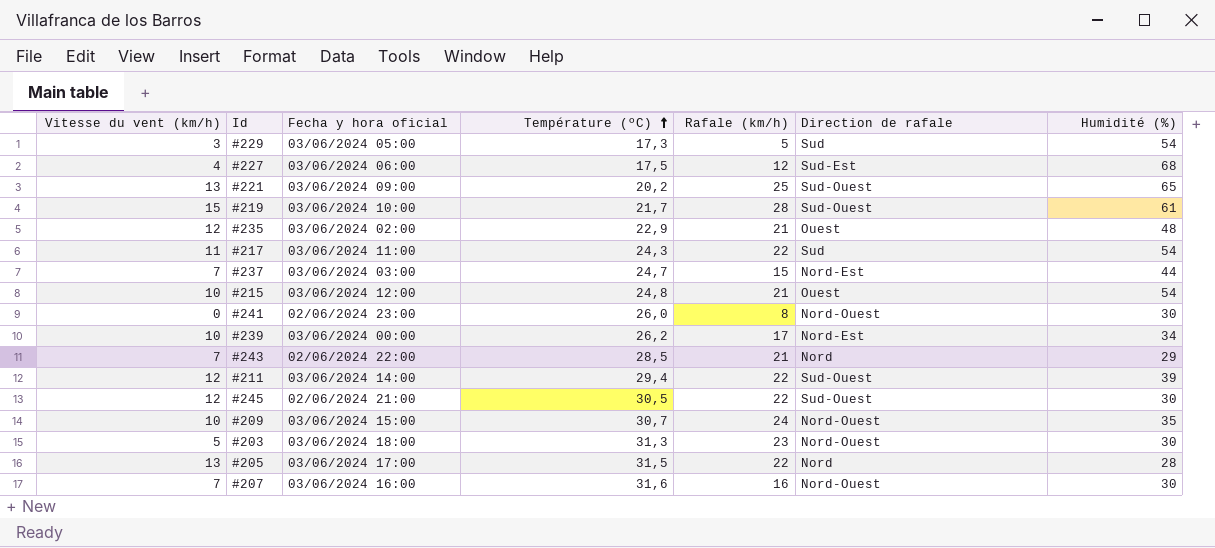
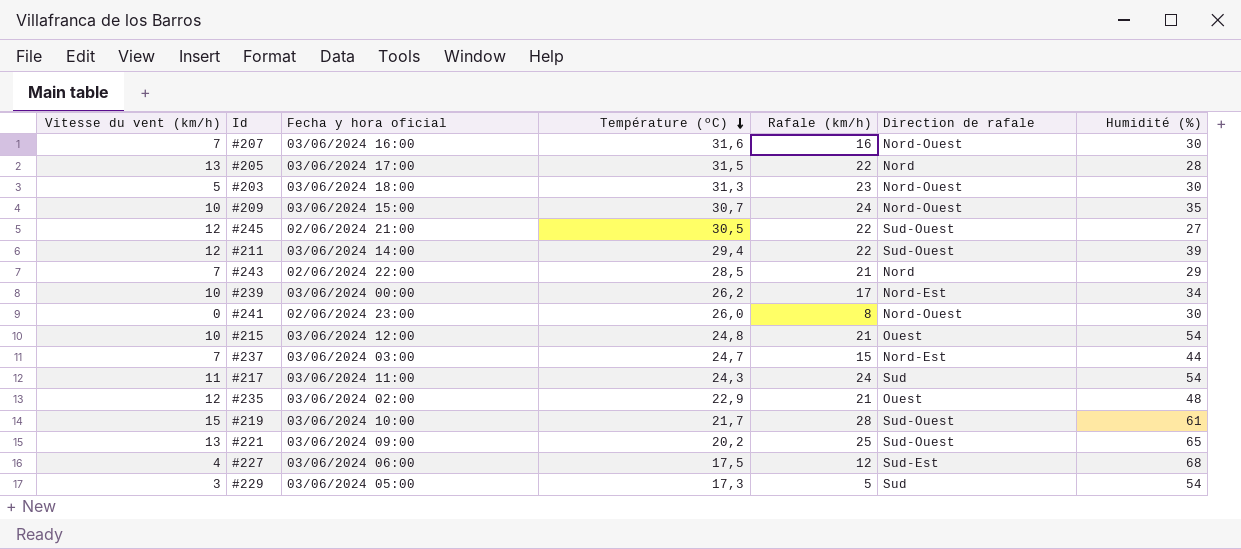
row order: Température (ºC) ascending -> Température (ºC) descending
#245 | Humidité (%): 30 -> 27
#217 | Rafale (km/h): 22 -> 24

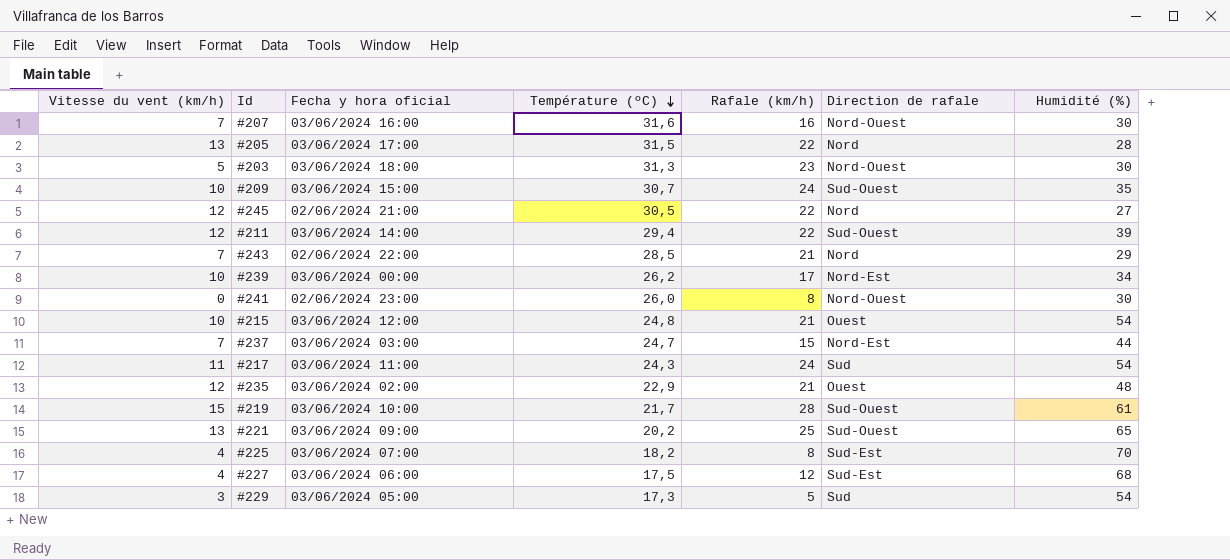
#209 | Direction de rafale: Nord-Ouest -> Sud-Ouest
#245 | Direction de rafale: Sud-Ouest -> Nord
row #225: none -> 4 | 03/06/2024 07:00 | 18,2 | 8 | Sud-Est | 70

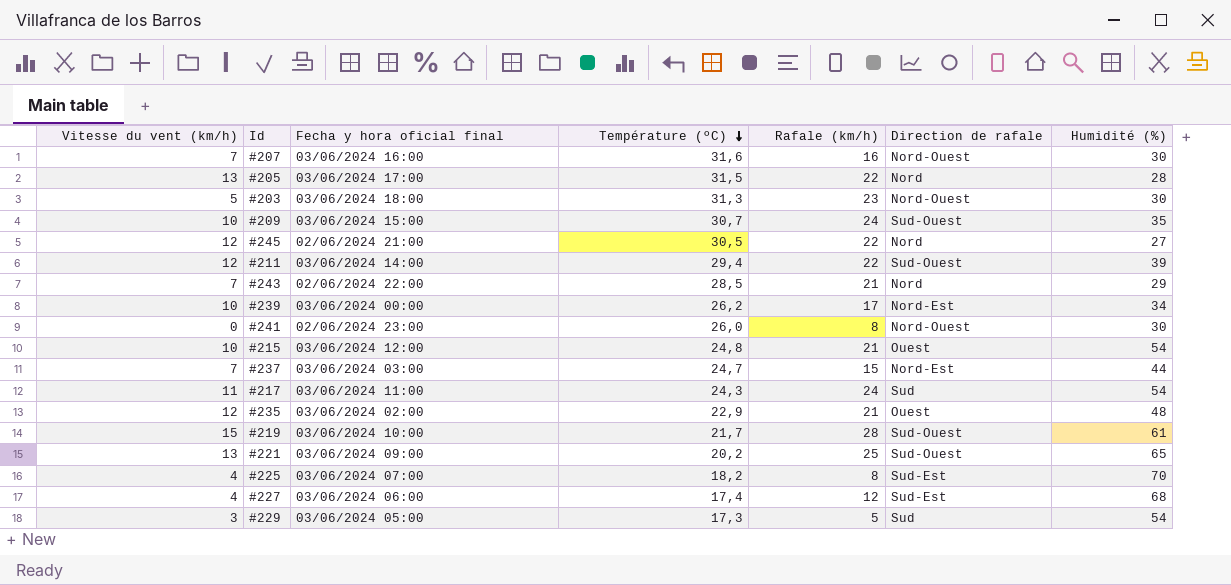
column name: Fecha y hora oficial -> Fecha y hora oficial final
#227 | Température (ºC): 17,5 -> 17,4

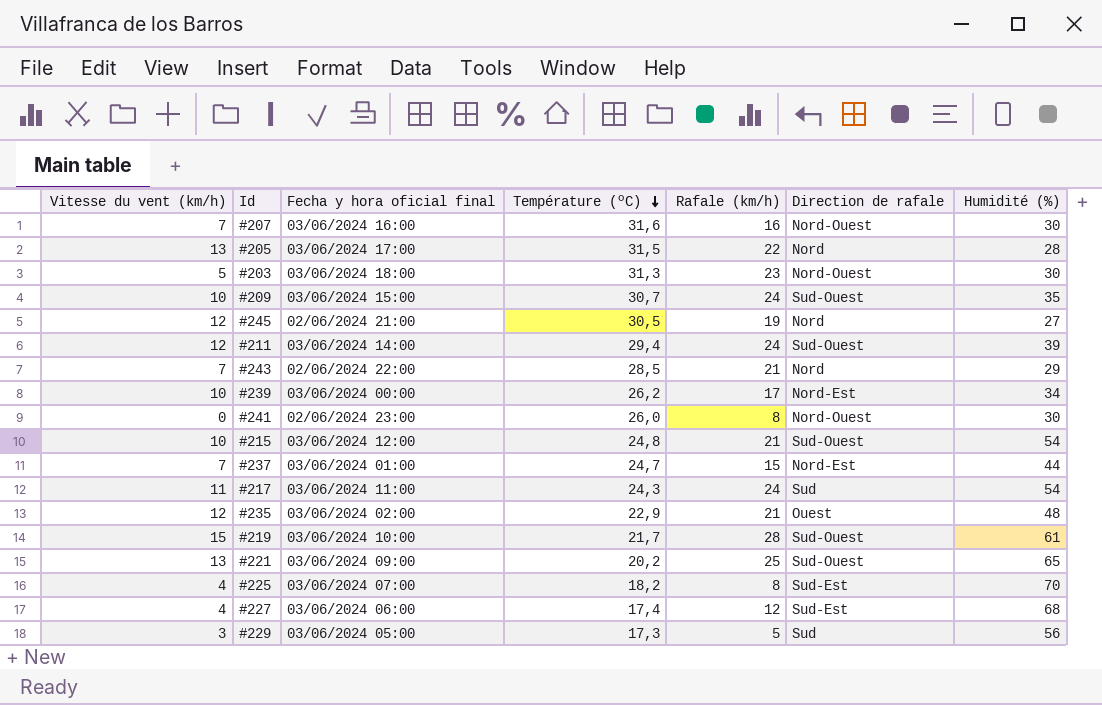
#245 | Rafale (km/h): 22 -> 19
#211 | Rafale (km/h): 22 -> 24
#215 | Direction de rafale: Ouest -> Sud-Ouest
#237 | Fecha y hora oficial final: 03/06/2024 03:00 -> 03/06/2024 01:00
#229 | Humidité (%): 54 -> 56

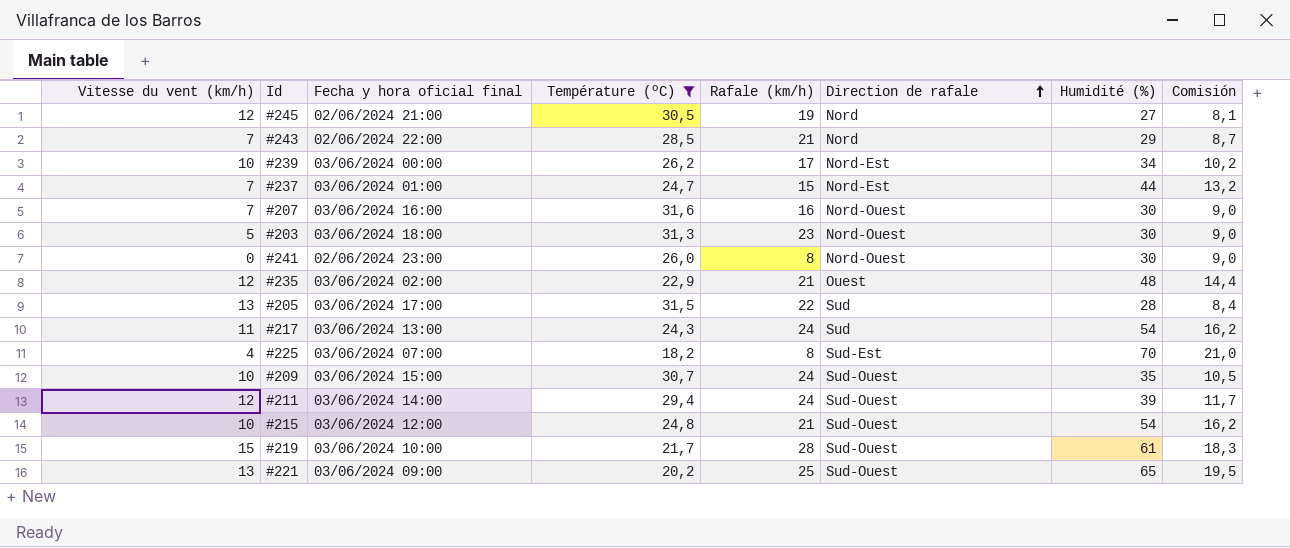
filter: none -> Température (ºC) >= 18,2
row order: Température (ºC) descending -> Direction de rafale ascending
column Comisión | formula: none -> [Humidité (%)] * 0,3
#205 | Direction de rafale: Nord -> Sud
#217 | Fecha y hora oficial final: 03/06/2024 11:00 -> 03/06/2024 13:00

